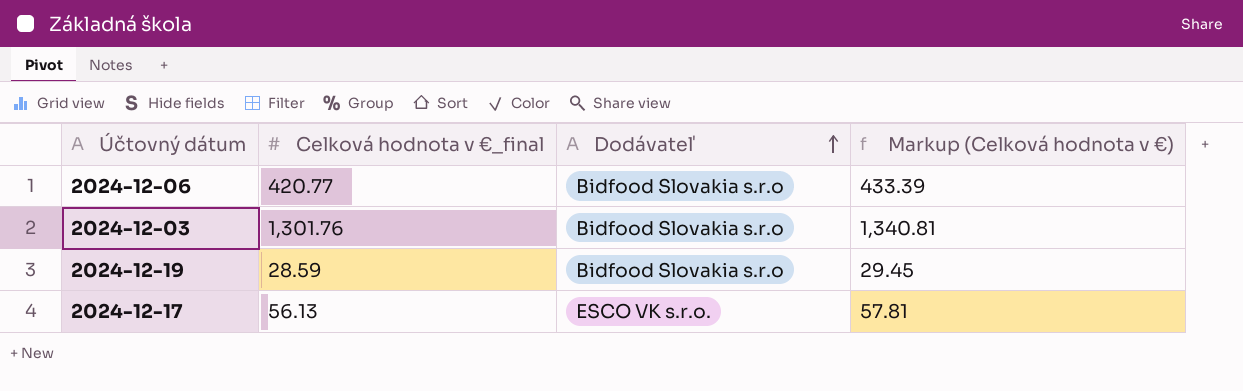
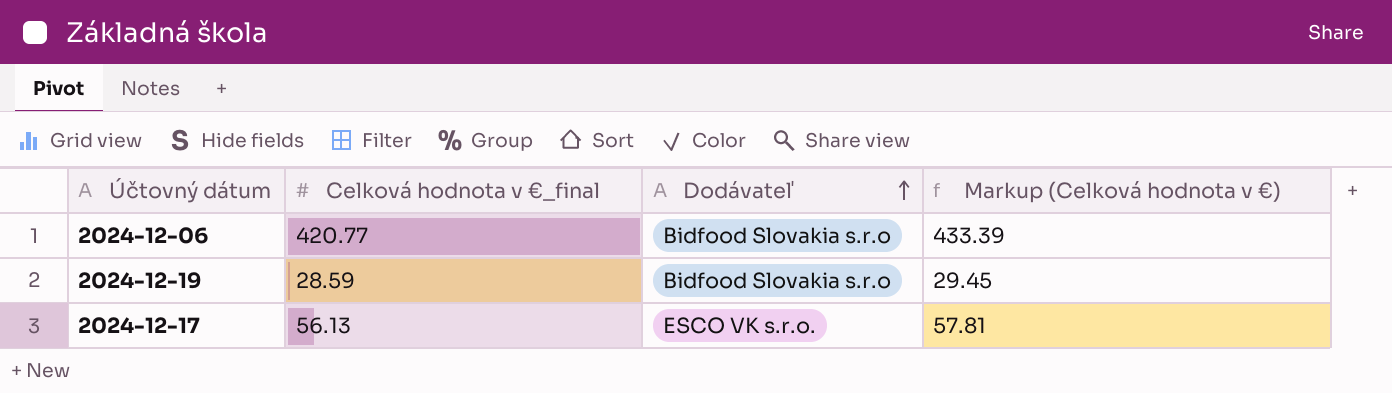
row 2024-12-03: 1,301.76 | Bidfood Slovakia s.r.o | 1,340.81 -> none

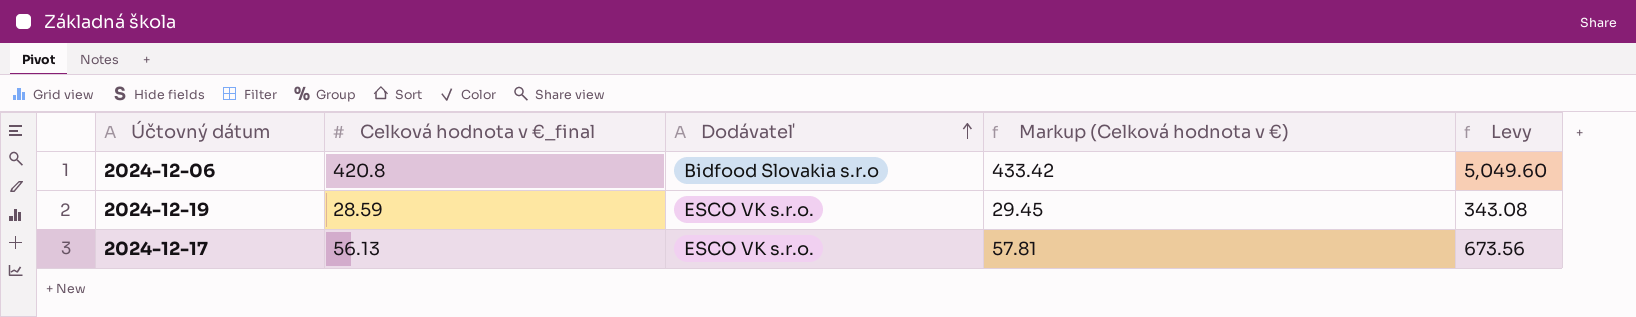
column Levy | formula: none -> [Celková hodnota v €_final] * 12
2024-12-06 | Celková hodnota v €_final: 420.77 -> 420.8
2024-12-06 | Markup (Celková hodnota v €): 433.39 -> 433.42
2024-12-19 | Dodávateľ: Bidfood Slovakia s.r.o -> ESCO VK s.r.o.

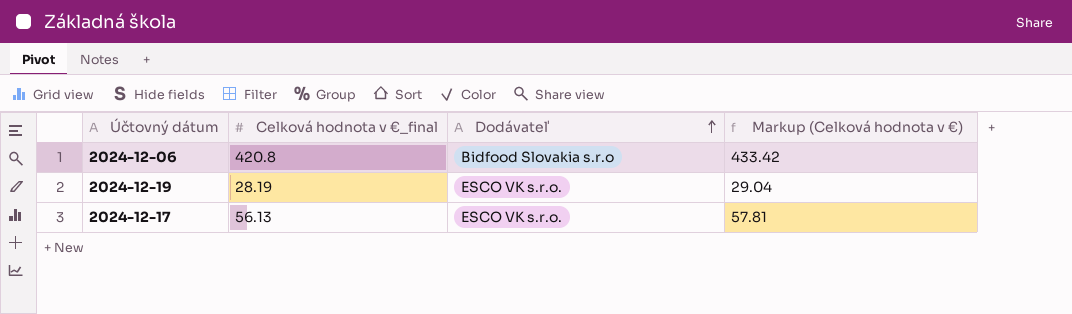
column Levy | formula: [Celková hodnota v €_final] * 12 -> none
2024-12-19 | Celková hodnota v €_final: 28.59 -> 28.19
2024-12-19 | Markup (Celková hodnota v €): 29.45 -> 29.04

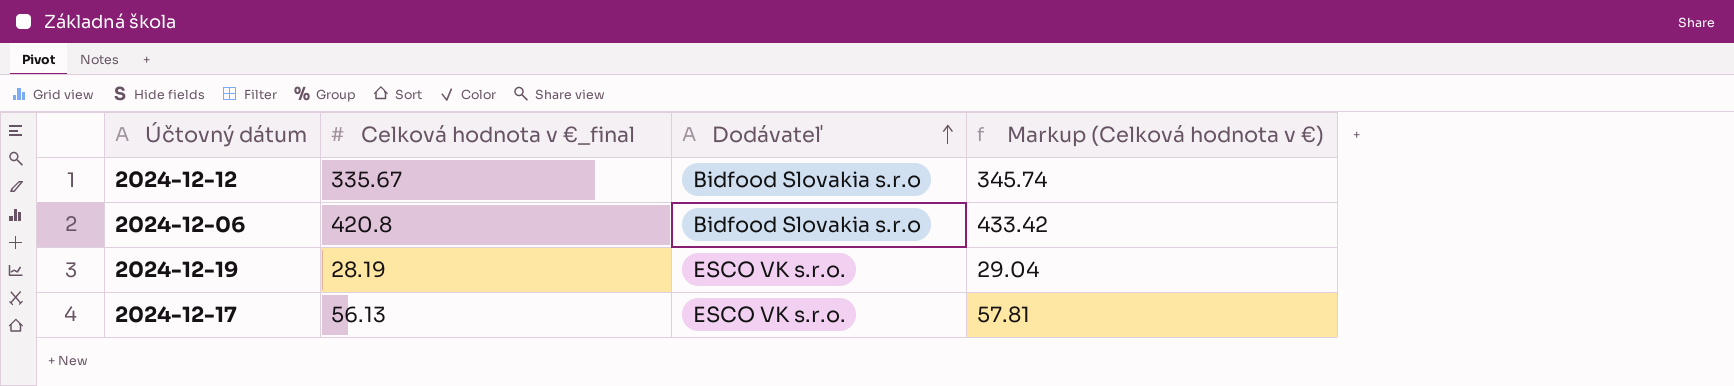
row 2024-12-12: none -> 335.67 | Bidfood Slovakia s.r.o | 345.74

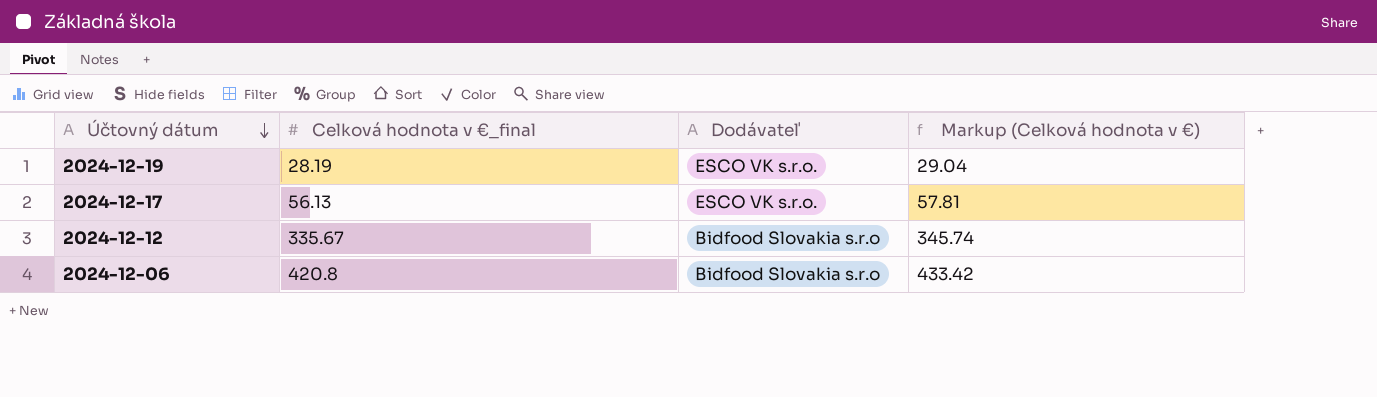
row order: Dodávateľ ascending -> Účtovný dátum descending

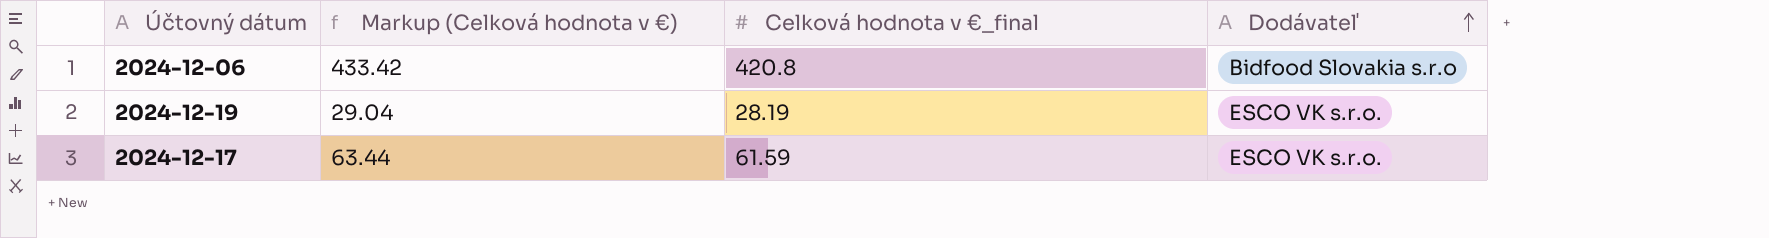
row order: Účtovný dátum descending -> Dodávateľ ascending
column Markup (Celková hodnota v €) | position: 4 -> 2
row 2024-12-12: 335.67 | Bidfood Slovakia s.r.o | 345.74 -> none
2024-12-17 | Markup (Celková hodnota v €): 57.81 -> 63.44
2024-12-17 | Celková hodnota v €_final: 56.13 -> 61.59

